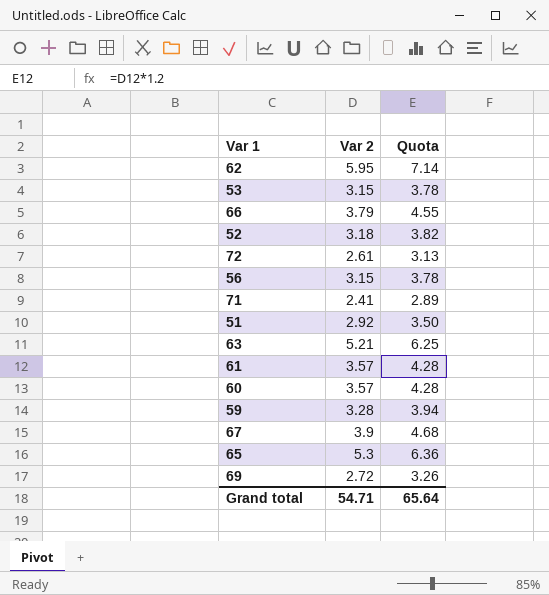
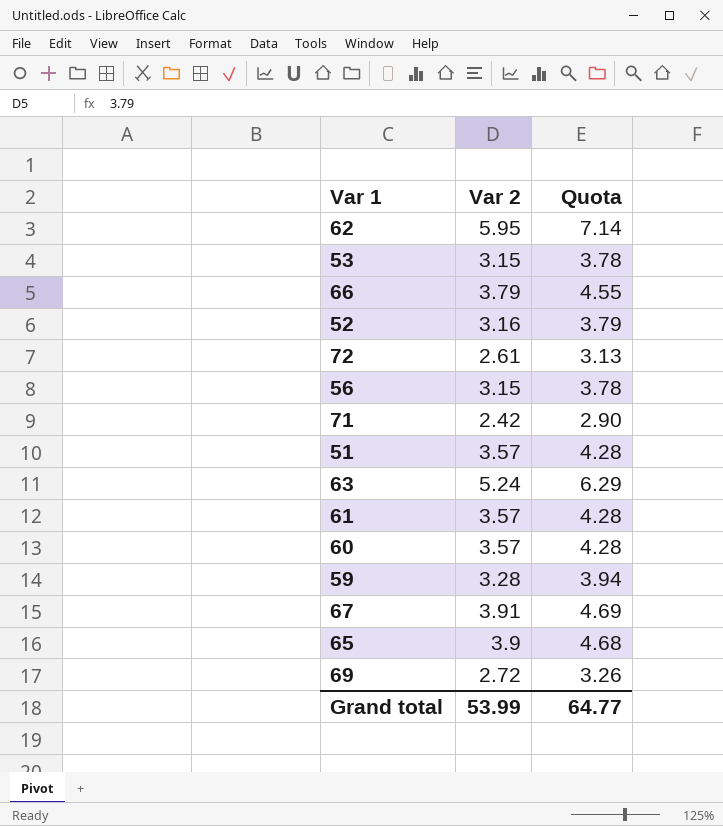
52 | Var 2: 3.18 -> 3.16
52 | Quota: 3.82 -> 3.79
71 | Var 2: 2.41 -> 2.42
71 | Quota: 2.89 -> 2.90
51 | Var 2: 2.92 -> 3.57
51 | Quota: 3.50 -> 4.28
63 | Var 2: 5.21 -> 5.24
63 | Quota: 6.25 -> 6.29
67 | Var 2: 3.9 -> 3.91
67 | Quota: 4.68 -> 4.69
65 | Var 2: 5.3 -> 3.9
65 | Quota: 6.36 -> 4.68
Grand total | Var 2: 54.71 -> 53.99
Grand total | Quota: 65.64 -> 64.77

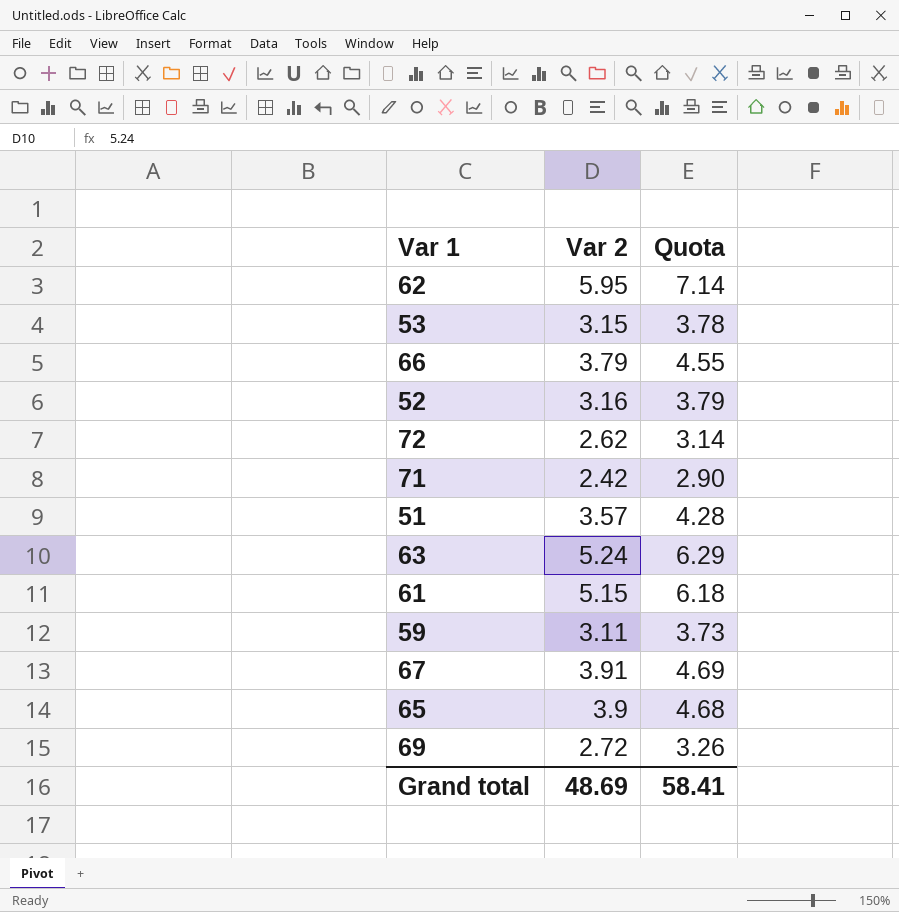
row 56: 3.15 | 3.78 -> none
row 60: 3.57 | 4.28 -> none
72 | Var 2: 2.61 -> 2.62
72 | Quota: 3.13 -> 3.14
61 | Var 2: 3.57 -> 5.15
61 | Quota: 4.28 -> 6.18
59 | Var 2: 3.28 -> 3.11
59 | Quota: 3.94 -> 3.73
Grand total | Var 2: 53.99 -> 48.69
Grand total | Quota: 64.77 -> 58.41

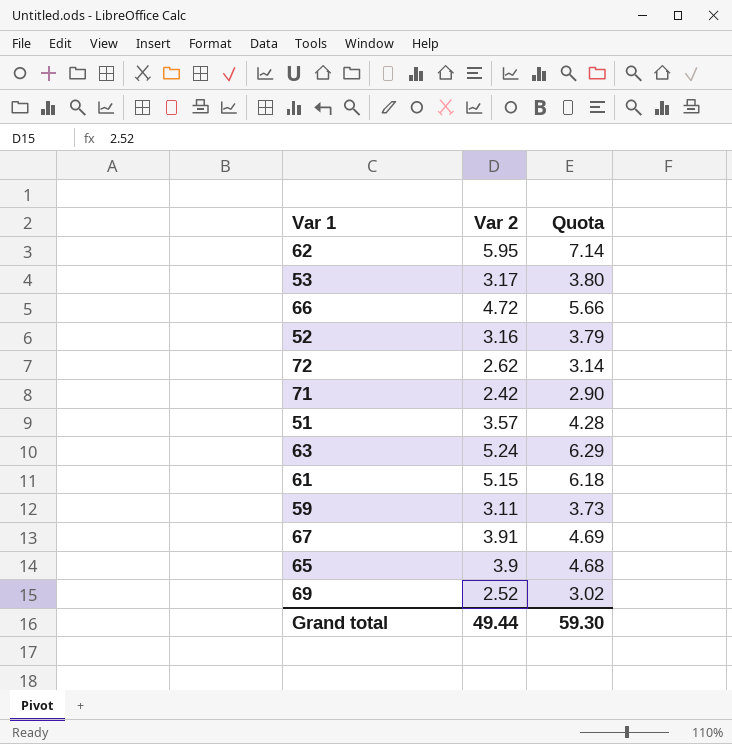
53 | Var 2: 3.15 -> 3.17
53 | Quota: 3.78 -> 3.80
66 | Var 2: 3.79 -> 4.72
66 | Quota: 4.55 -> 5.66
69 | Var 2: 2.72 -> 2.52
69 | Quota: 3.26 -> 3.02
Grand total | Var 2: 48.69 -> 49.44
Grand total | Quota: 58.41 -> 59.30

